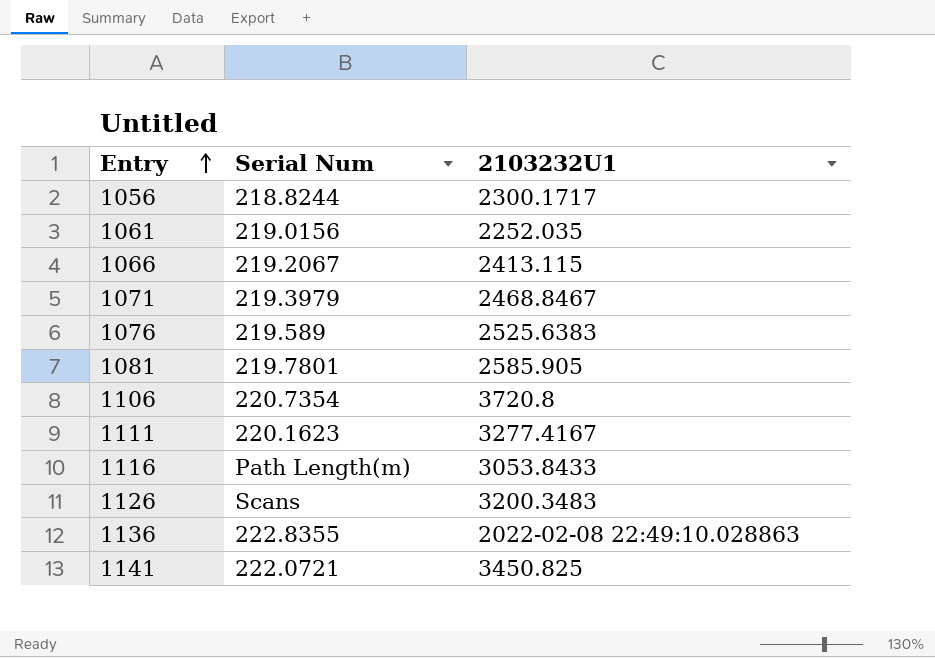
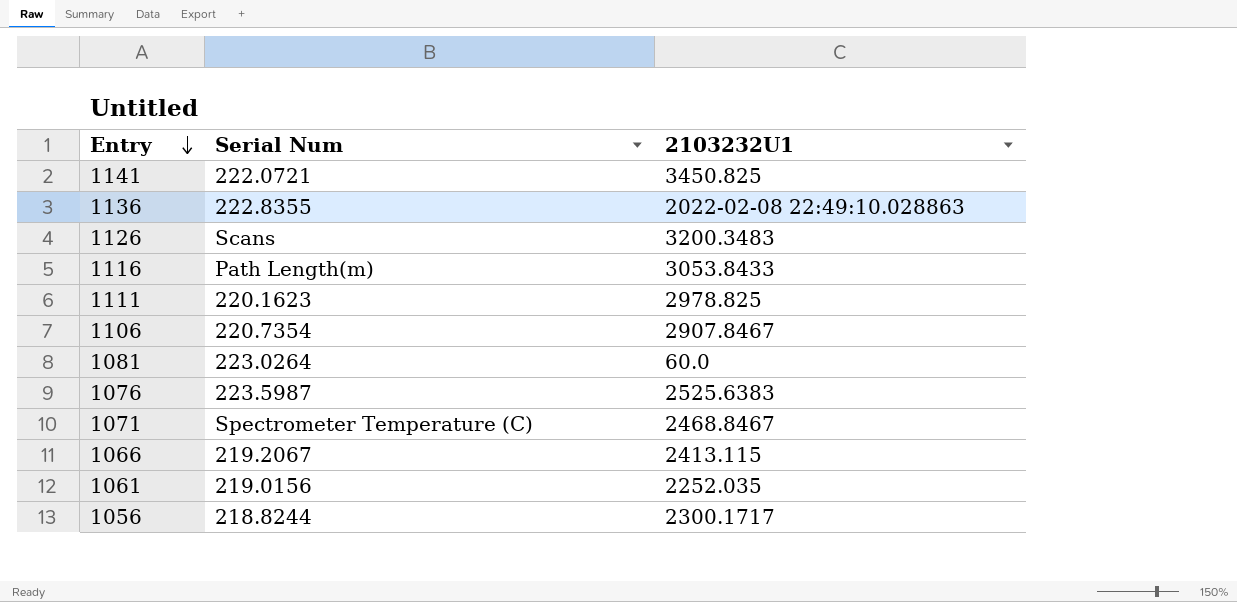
row order: Entry ascending -> Entry descending
1111 | 2103232U1: 3277.4167 -> 2978.825
1106 | 2103232U1: 3720.8 -> 2907.8467
1081 | Serial Num: 219.7801 -> 223.0264
1081 | 2103232U1: 2585.905 -> 60.0
1076 | Serial Num: 219.589 -> 223.5987
1071 | Serial Num: 219.3979 -> Spectrometer Temperature (C)

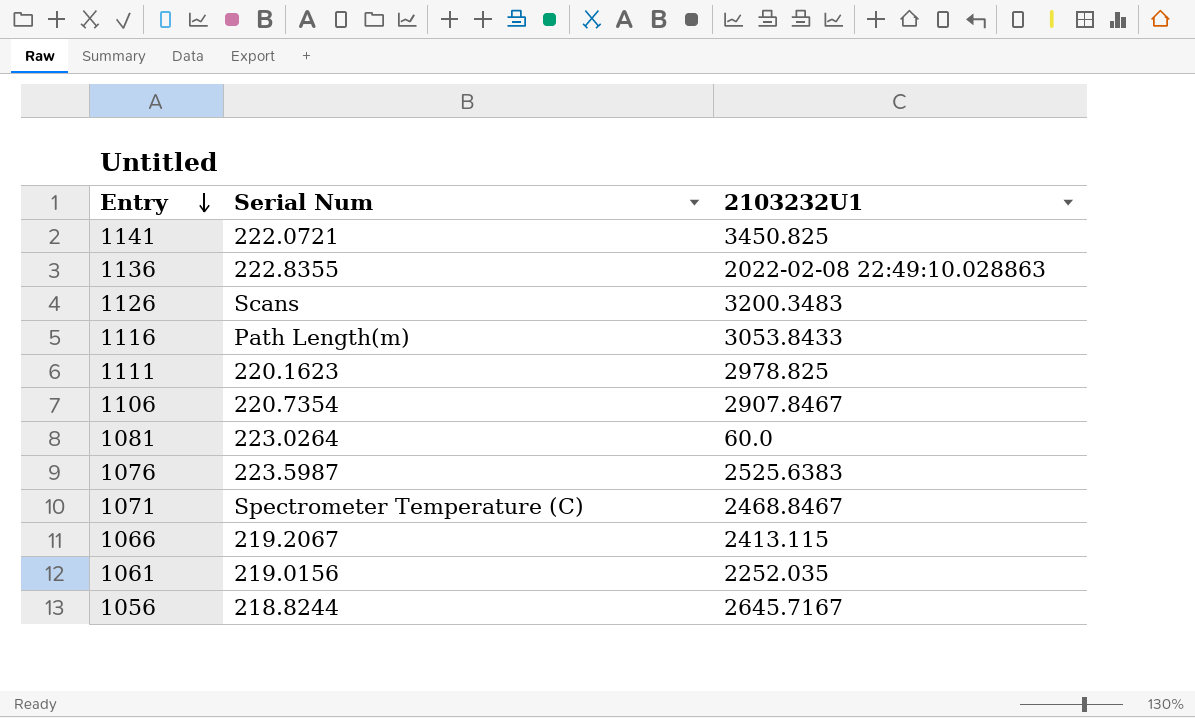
1056 | 2103232U1: 2300.1717 -> 2645.7167

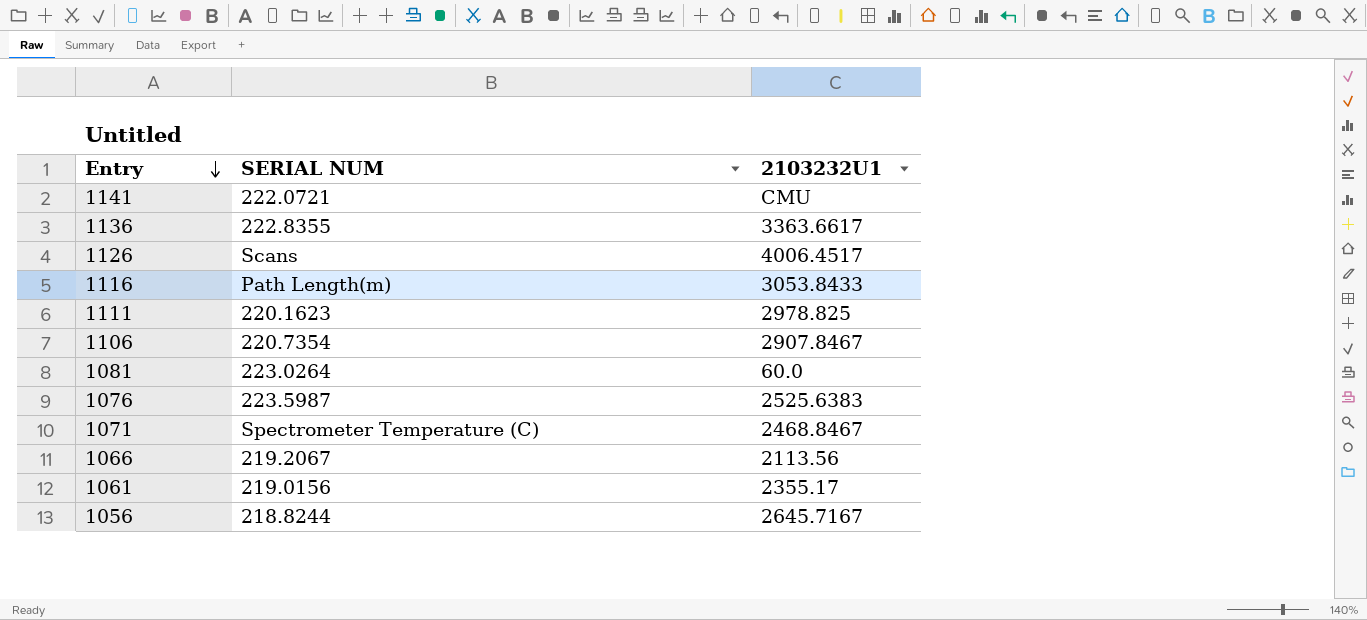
column name: Serial Num -> SERIAL NUM
1141 | 2103232U1: 3450.825 -> CMU
1136 | 2103232U1: 2022-02-08 22:49:10.028863 -> 3363.6617
1126 | 2103232U1: 3200.3483 -> 4006.4517
1066 | 2103232U1: 2413.115 -> 2113.56
1061 | 2103232U1: 2252.035 -> 2355.17

